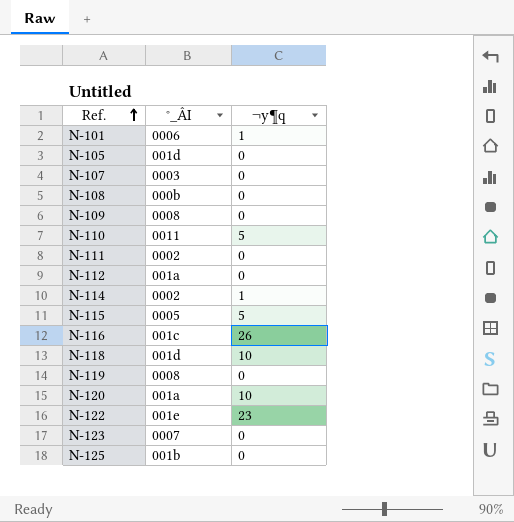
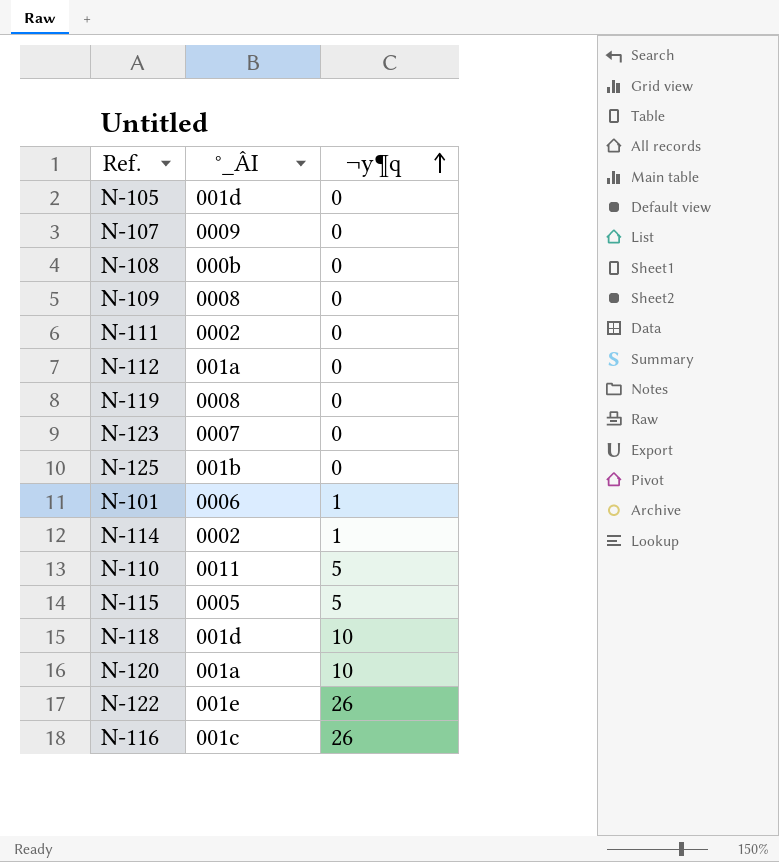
row order: Ref. ascending -> ¬y¶q ascending
N-107 | °_ÂI: 0003 -> 0009
N-122 | ¬y¶q: 23 -> 26

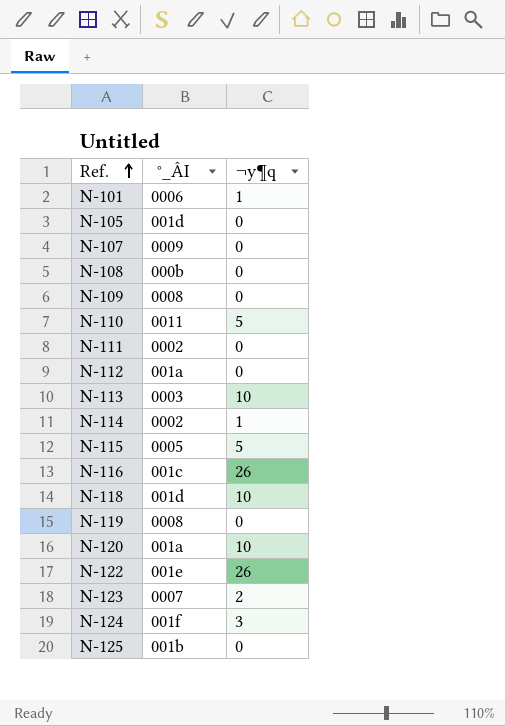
row order: ¬y¶q ascending -> Ref. ascending
row N-113: none -> 0003 | 10
N-123 | ¬y¶q: 0 -> 2
row N-124: none -> 001f | 3

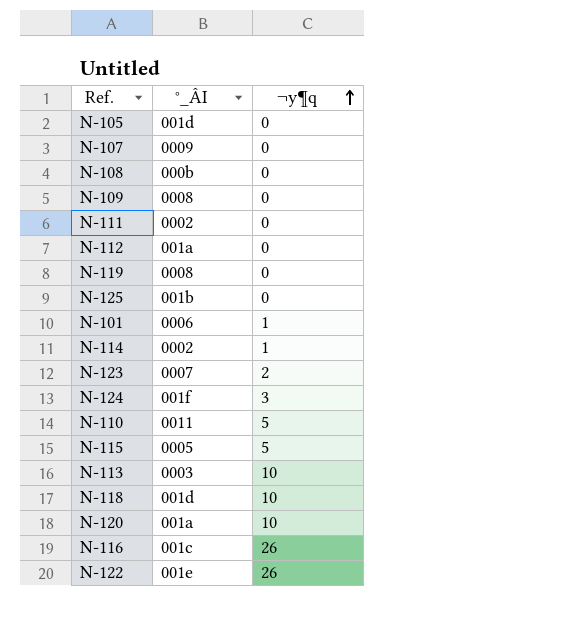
row order: Ref. ascending -> ¬y¶q ascending

